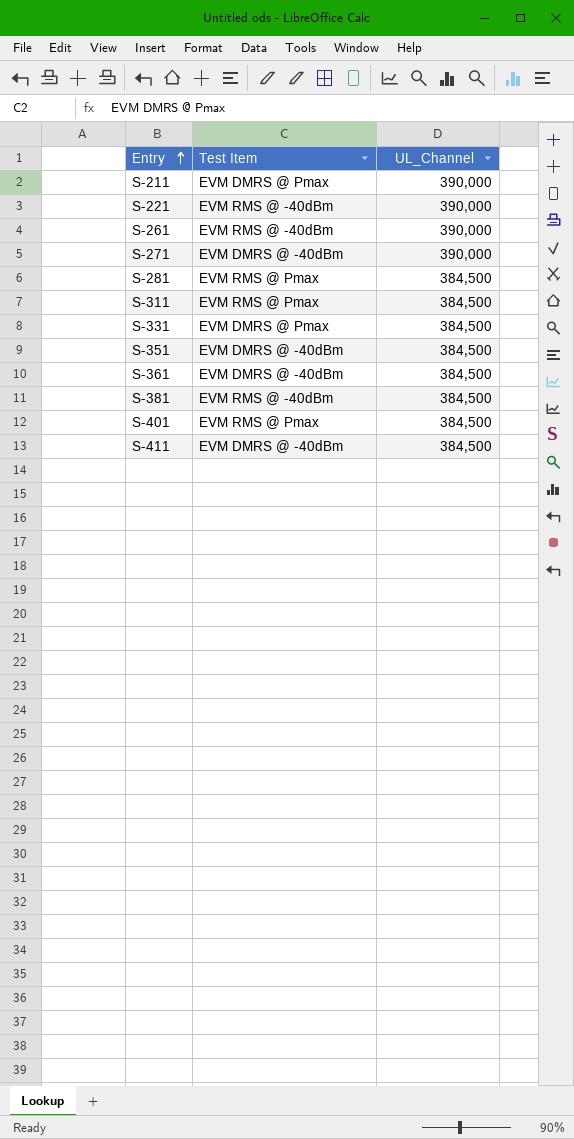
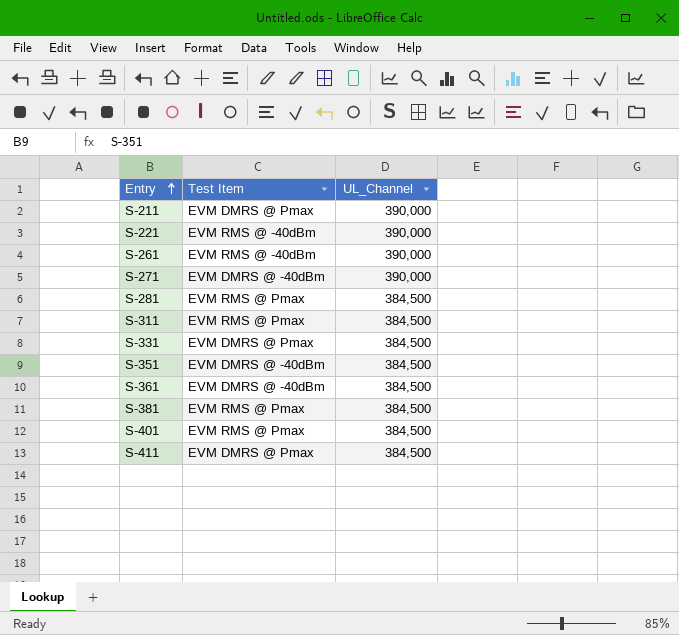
S-381 | Test Item: EVM RMS @ -40dBm -> EVM RMS @ Pmax
S-411 | Test Item: EVM DMRS @ -40dBm -> EVM DMRS @ Pmax

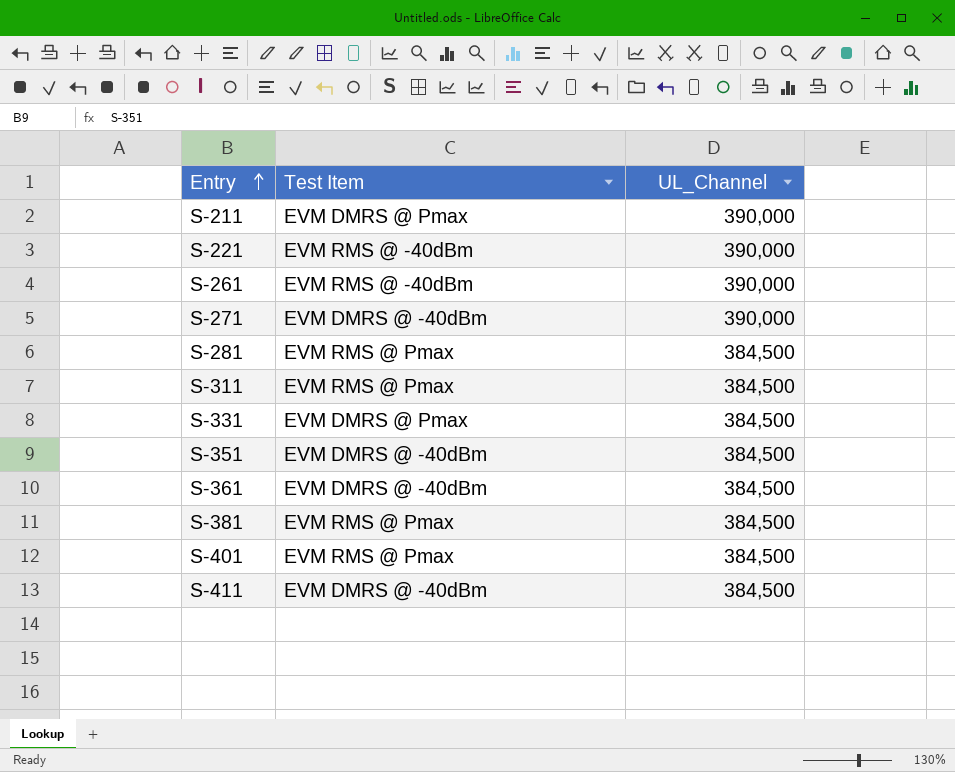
S-411 | Test Item: EVM DMRS @ Pmax -> EVM DMRS @ -40dBm

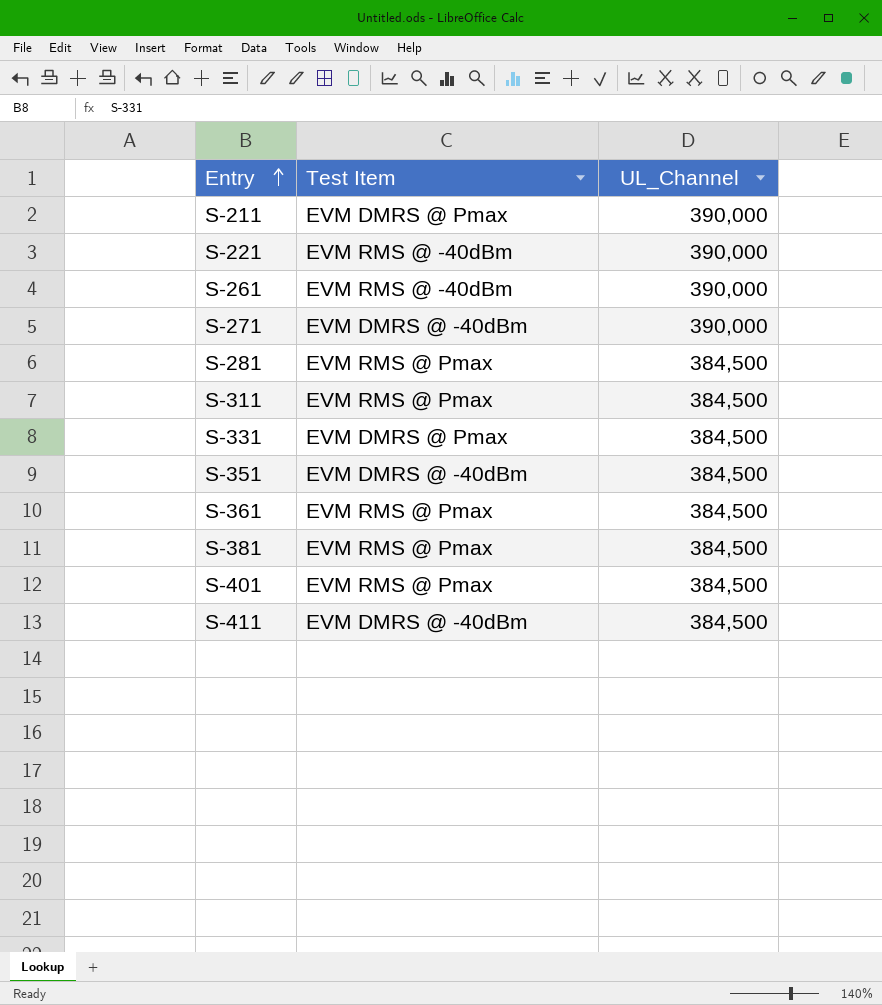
S-361 | Test Item: EVM DMRS @ -40dBm -> EVM RMS @ Pmax

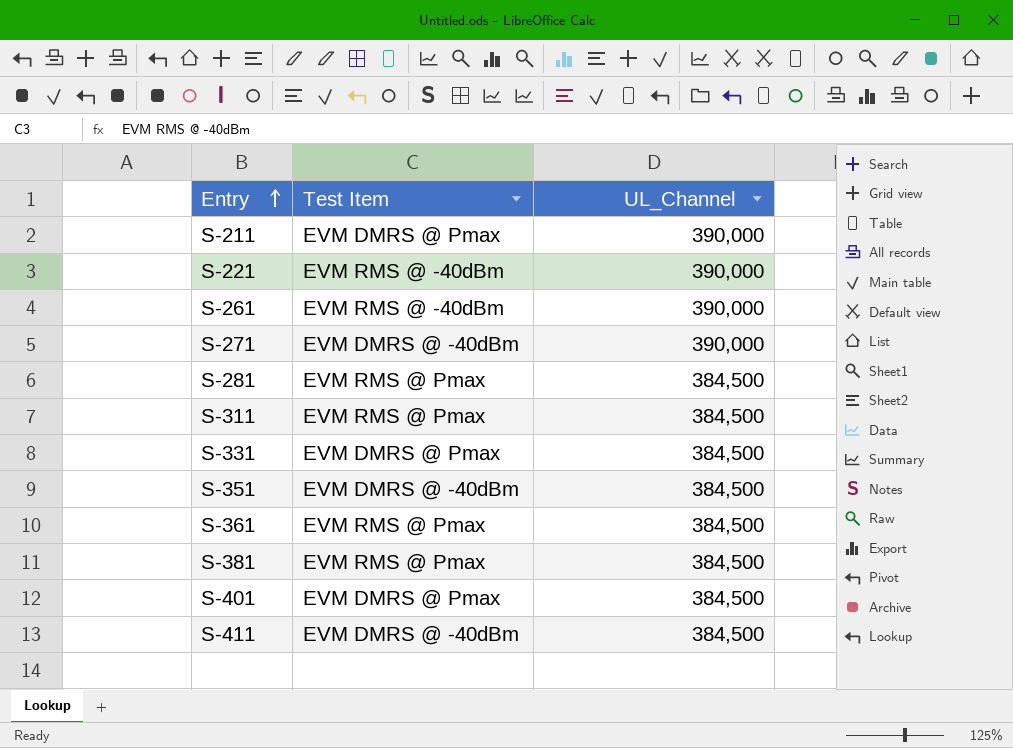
S-401 | Test Item: EVM RMS @ Pmax -> EVM DMRS @ Pmax

